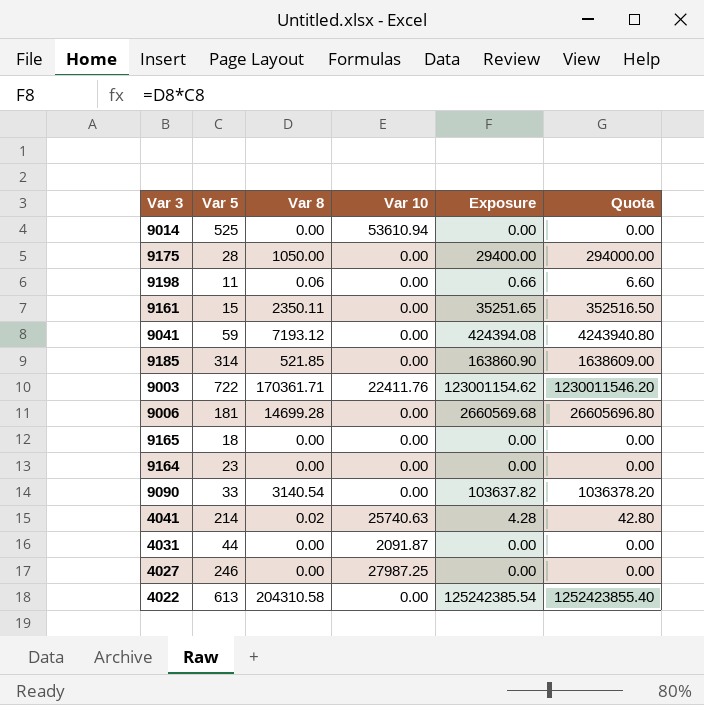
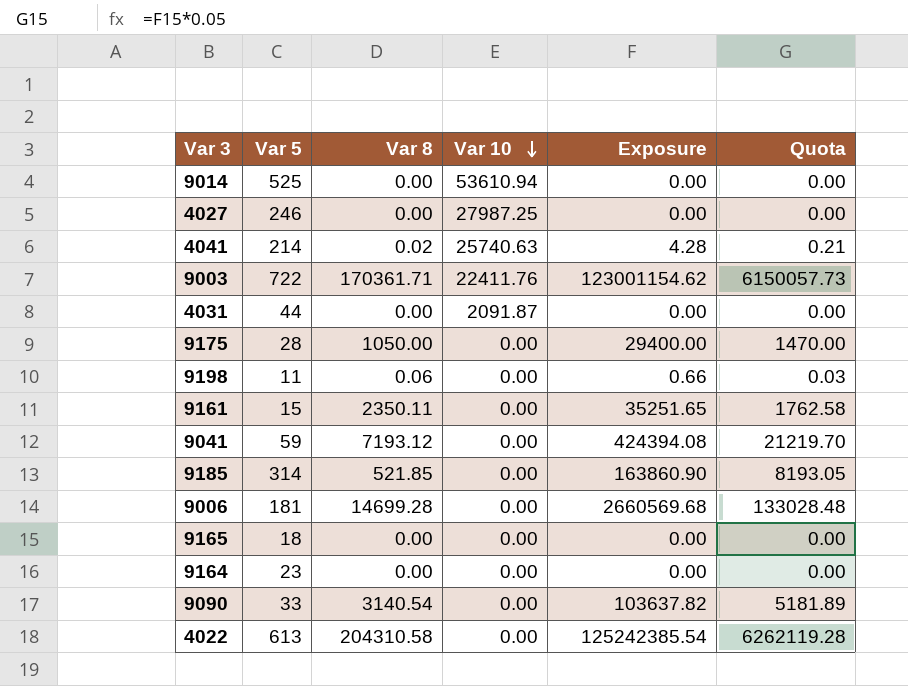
row order: none -> Var 10 descending
column Quota | formula: [Exposure] * 10 -> [Exposure] * 0.05

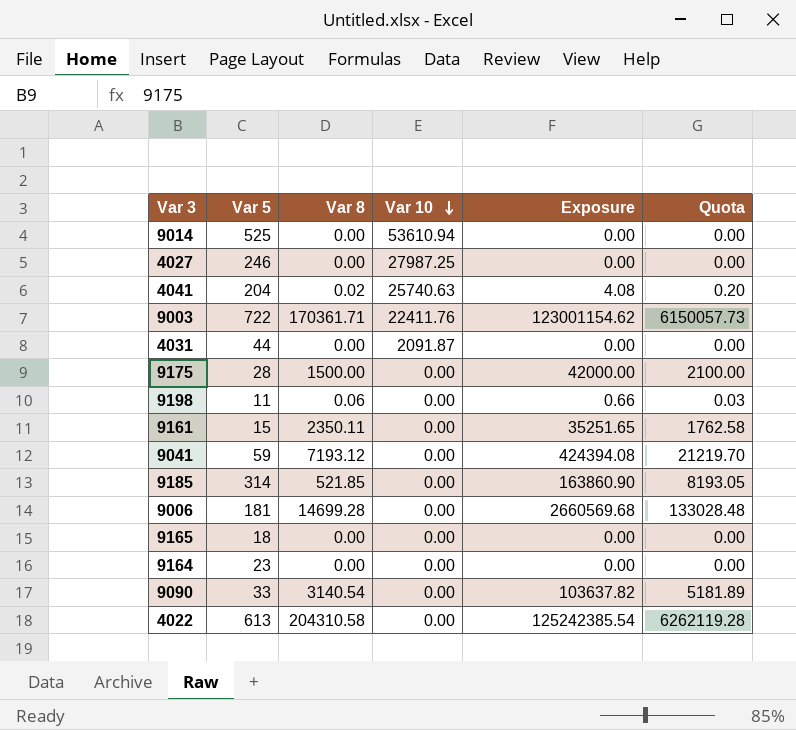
4041 | Var 5: 214 -> 204
4041 | Exposure: 4.28 -> 4.08
4041 | Quota: 0.21 -> 0.20
9175 | Var 8: 1050.00 -> 1500.00
9175 | Exposure: 29400.00 -> 42000.00
9175 | Quota: 1470.00 -> 2100.00

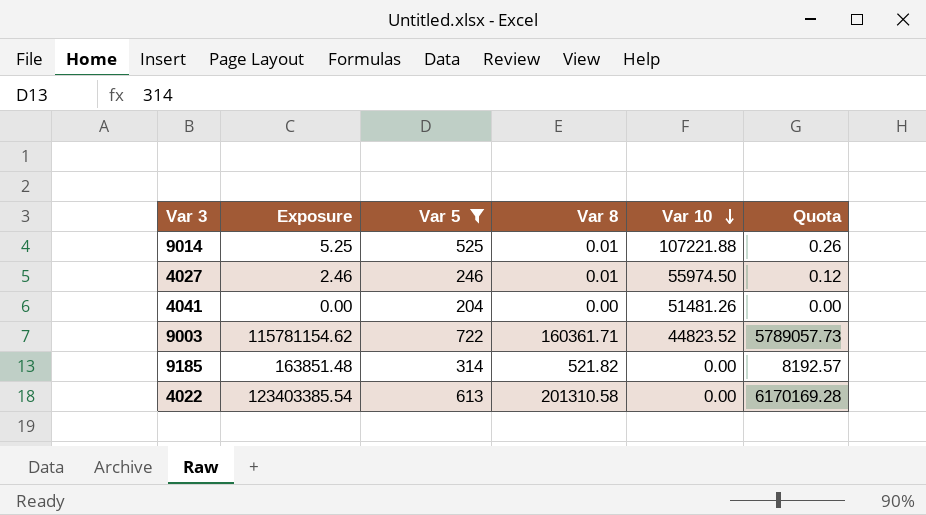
filter: none -> Var 5 >= 204
column Exposure | position: 5 -> 2
9014 | Exposure: 0.00 -> 5.25
9014 | Var 8: 0.00 -> 0.01
9014 | Var 10: 53610.94 -> 107221.88
9014 | Quota: 0.00 -> 0.26
4027 | Exposure: 0.00 -> 2.46
4027 | Var 8: 0.00 -> 0.01
4027 | Var 10: 27987.25 -> 55974.50
4027 | Quota: 0.00 -> 0.12
4041 | Exposure: 4.08 -> 0.00
4041 | Var 8: 0.02 -> 0.00
4041 | Var 10: 25740.63 -> 51481.26
4041 | Quota: 0.20 -> 0.00
9003 | Exposure: 123001154.62 -> 115781154.62
9003 | Var 8: 170361.71 -> 160361.71
9003 | Var 10: 22411.76 -> 44823.52
9003 | Quota: 6150057.73 -> 5789057.73
9185 | Exposure: 163860.90 -> 163851.48
9185 | Var 8: 521.85 -> 521.82
9185 | Quota: 8193.05 -> 8192.57
4022 | Exposure: 125242385.54 -> 123403385.54
4022 | Var 8: 204310.58 -> 201310.58
4022 | Quota: 6262119.28 -> 6170169.28

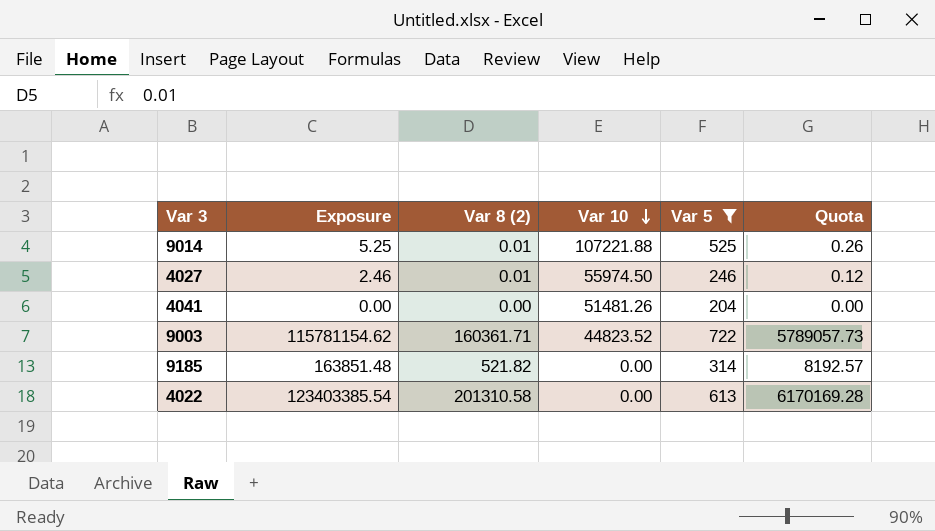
column name: Var 8 -> Var 8 (2)
column Var 5 | position: 3 -> 5

